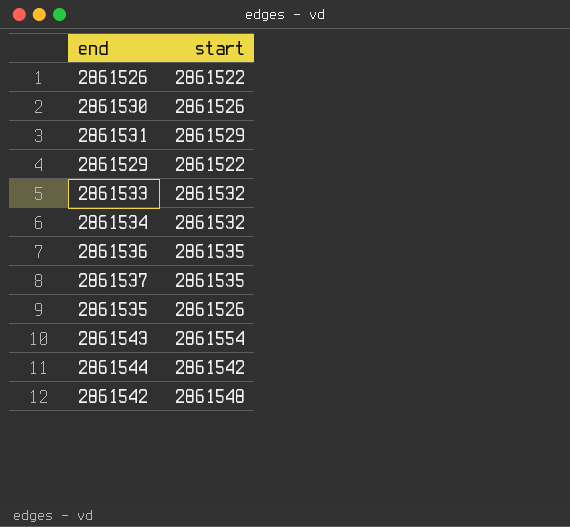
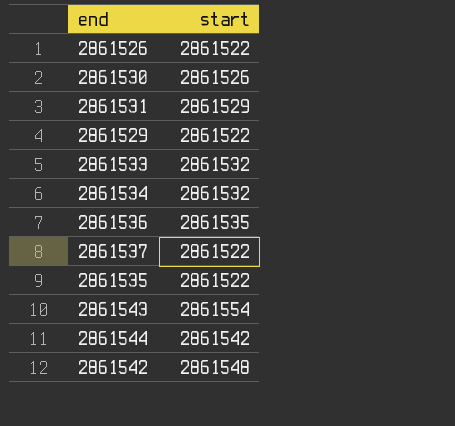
2861537 | start: 2861535 -> 2861522
2861535 | start: 2861526 -> 2861522

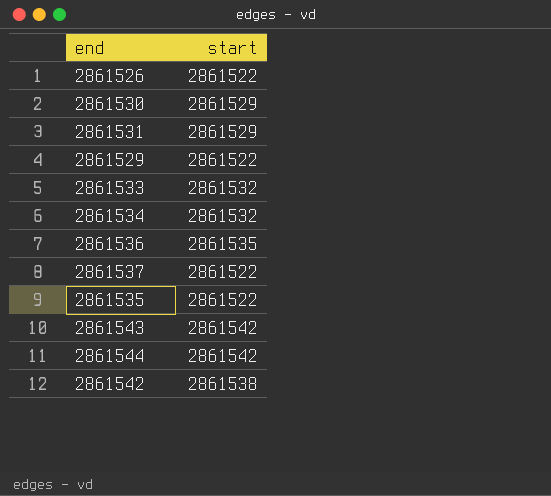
2861530 | start: 2861526 -> 2861529
2861543 | start: 2861554 -> 2861542
2861542 | start: 2861548 -> 2861538

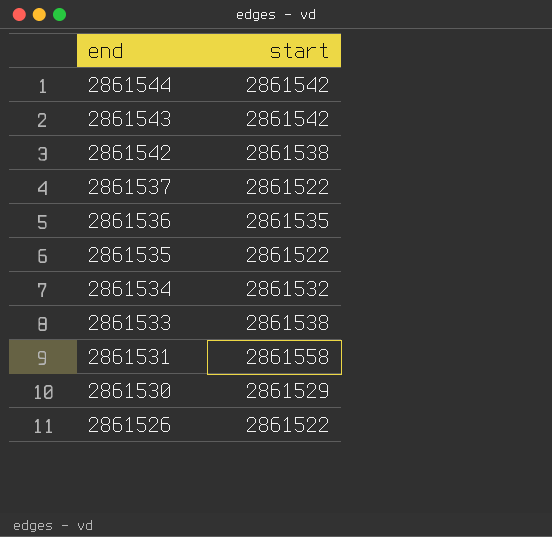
row order: none -> end descending
row 2861529: 2861522 -> none
2861533 | start: 2861532 -> 2861538
2861531 | start: 2861529 -> 2861558

